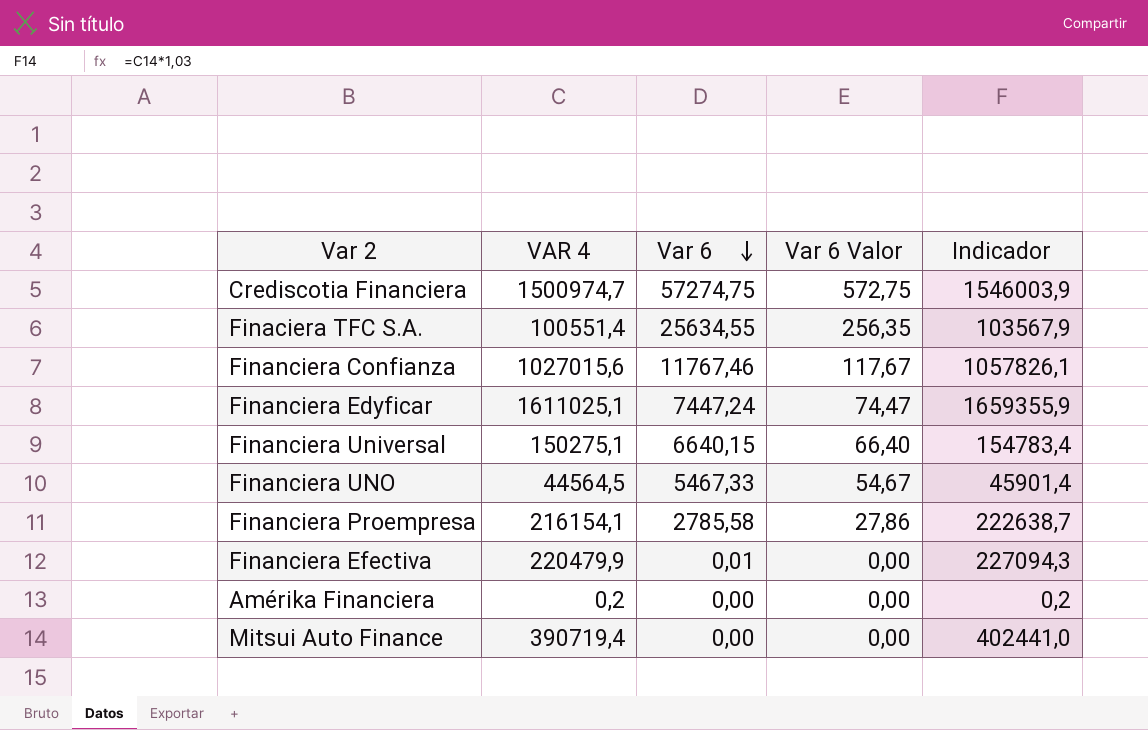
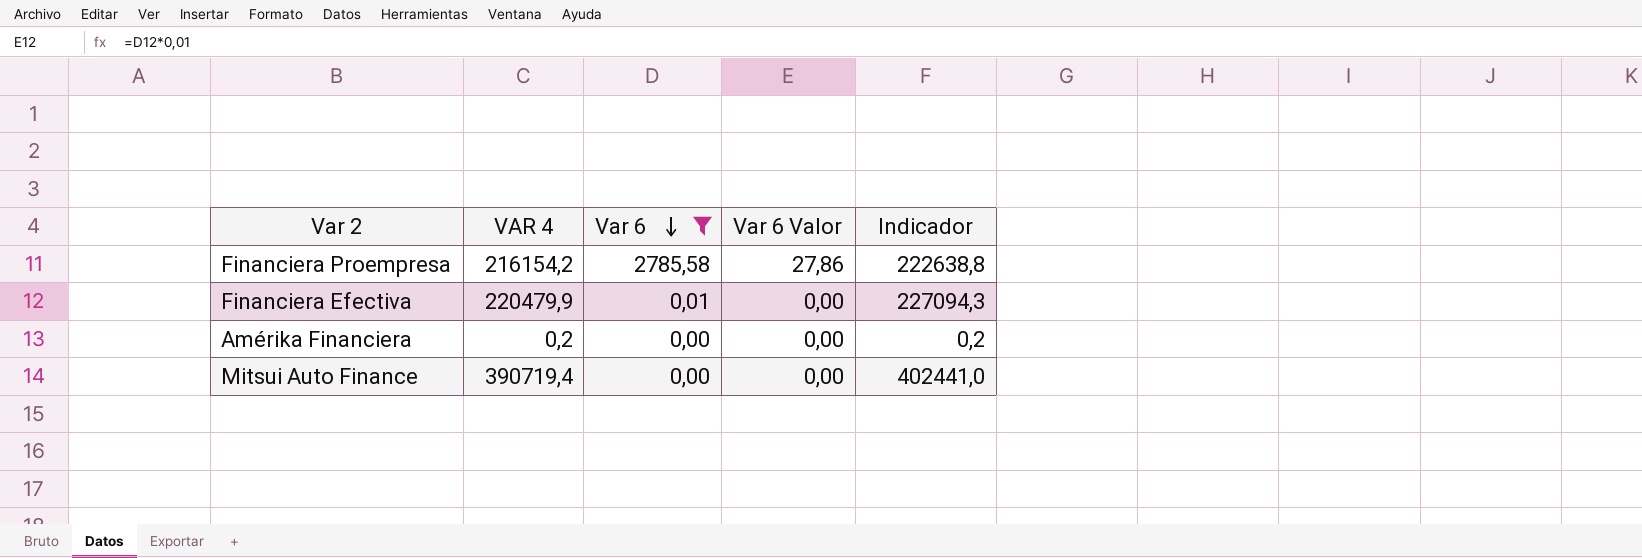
filter: none -> Var 6 <= 2785,58
Financiera Proempresa | VAR 4: 216154,1 -> 216154,2
Financiera Proempresa | Indicador: 222638,7 -> 222638,8

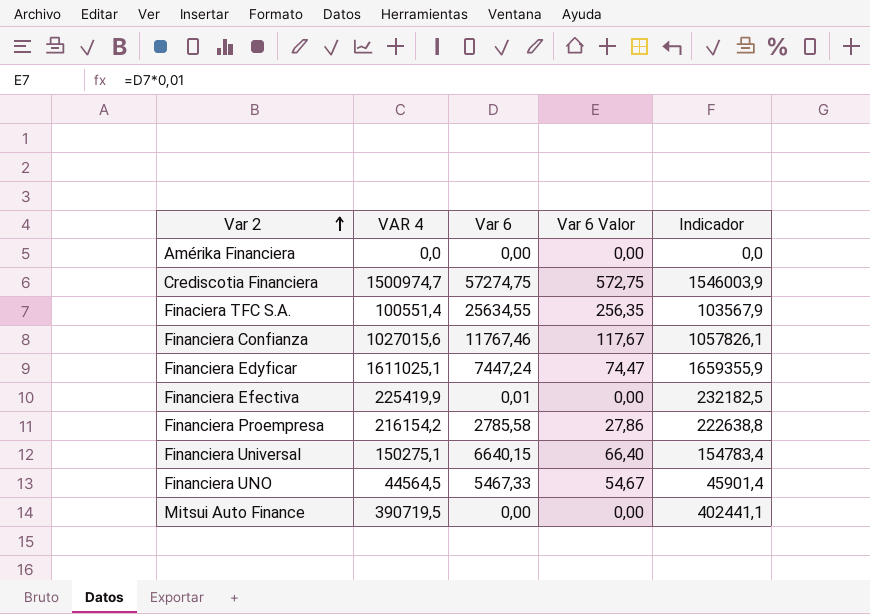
filter: Var 6 <= 2785,58 -> none
row order: Var 6 descending -> Var 2 ascending
Amérika Financiera | VAR 4: 0,2 -> 0,0
Amérika Financiera | Indicador: 0,2 -> 0,0
Financiera Efectiva | VAR 4: 220479,9 -> 225419,9
Financiera Efectiva | Indicador: 227094,3 -> 232182,5
Mitsui Auto Finance | VAR 4: 390719,4 -> 390719,5
Mitsui Auto Finance | Indicador: 402441,0 -> 402441,1

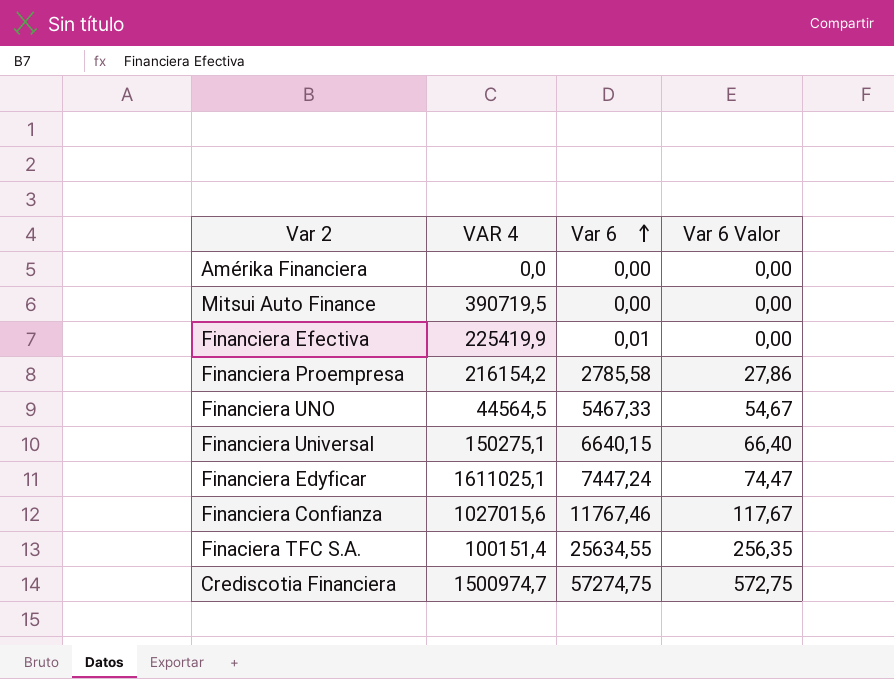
row order: Var 2 ascending -> Var 6 ascending
column Indicador | formula: [VAR 4] * 1,03 -> none
Finaciera TFC S.A. | VAR 4: 100551,4 -> 100151,4

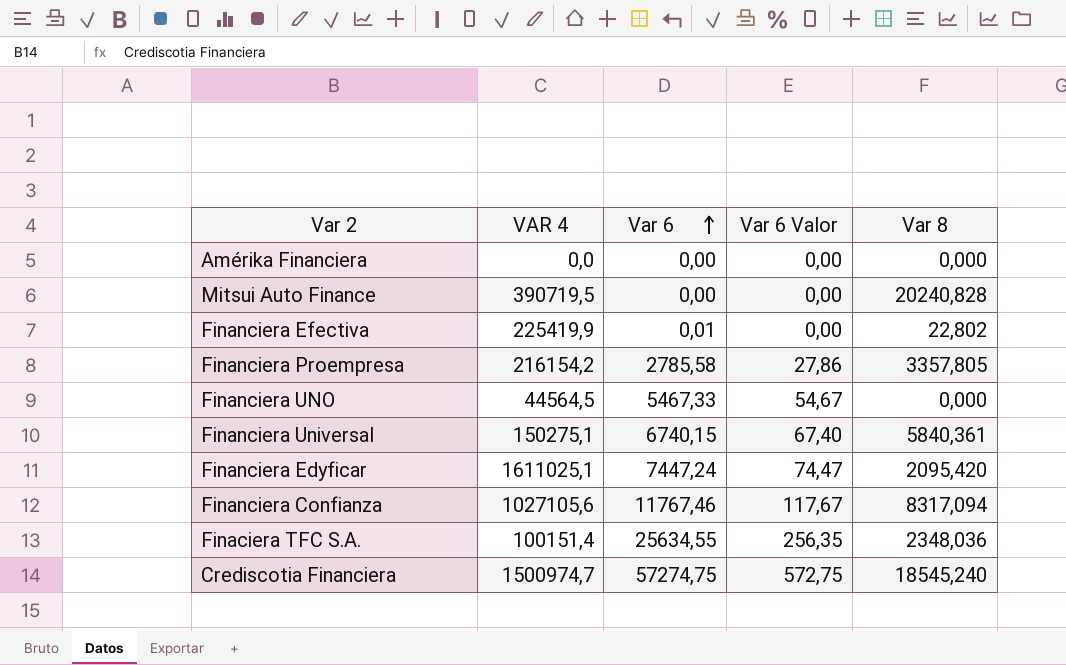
column Var 8 | position: none -> 5
Financiera Universal | Var 6: 6640,15 -> 6740,15
Financiera Universal | Var 6 Valor: 66,40 -> 67,40
Financiera Confianza | VAR 4: 1027015,6 -> 1027105,6

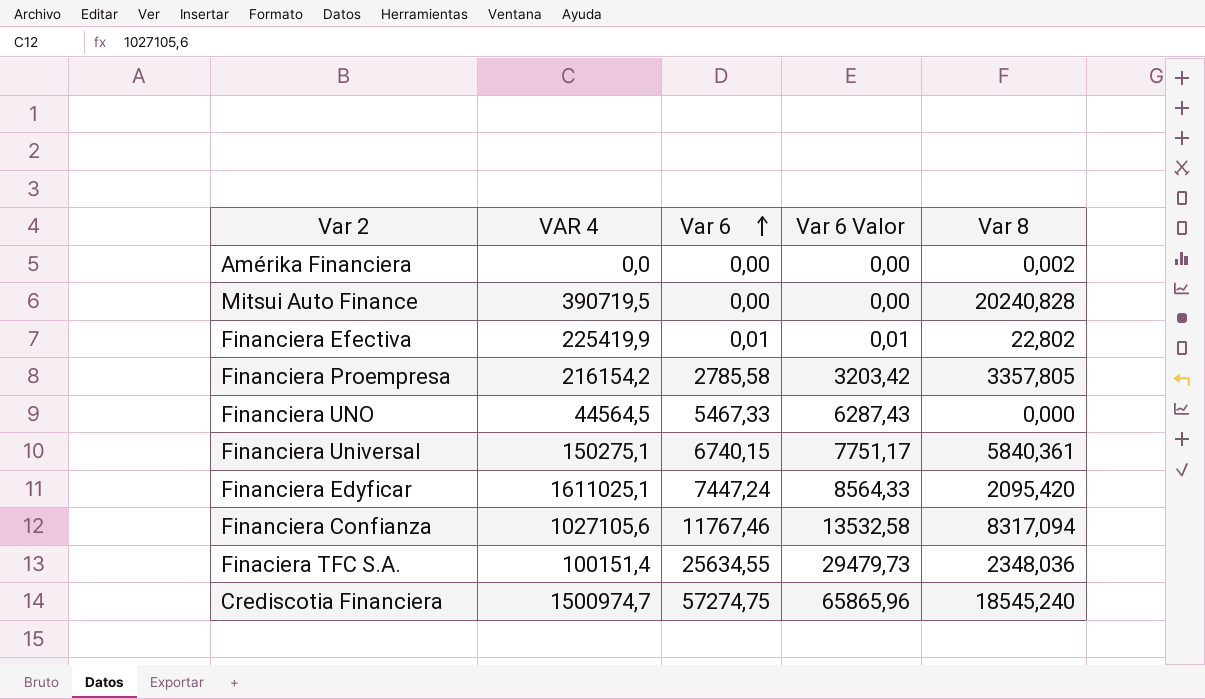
column Var 6 Valor | formula: [Var 6] * 0,01 -> [Var 6] * 1,15
Amérika Financiera | Var 8: 0,000 -> 0,002

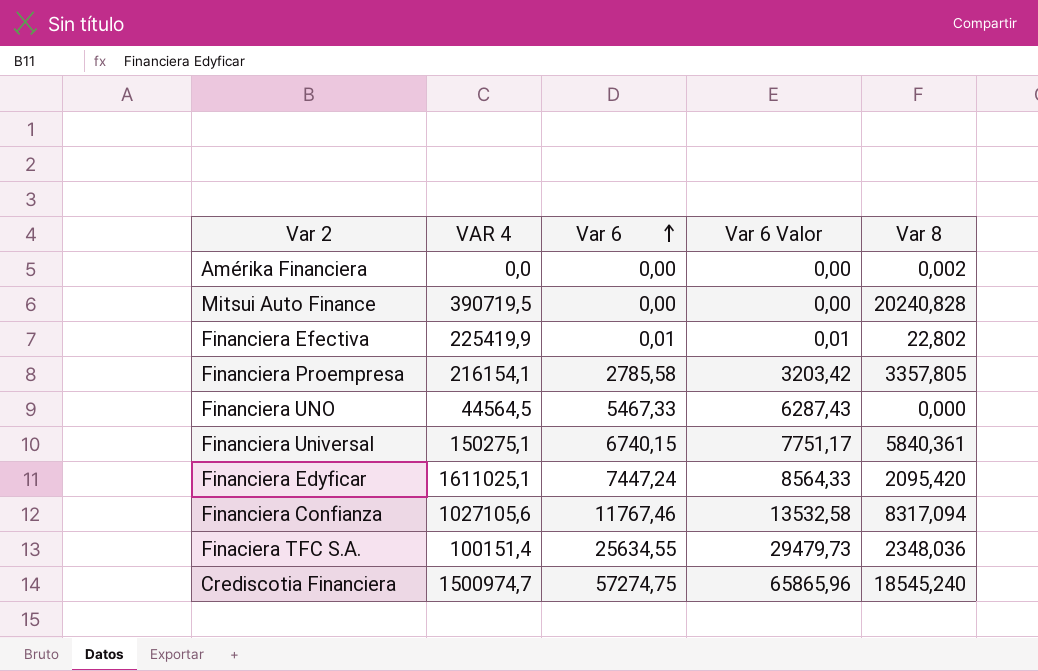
Financiera Proempresa | VAR 4: 216154,2 -> 216154,1

